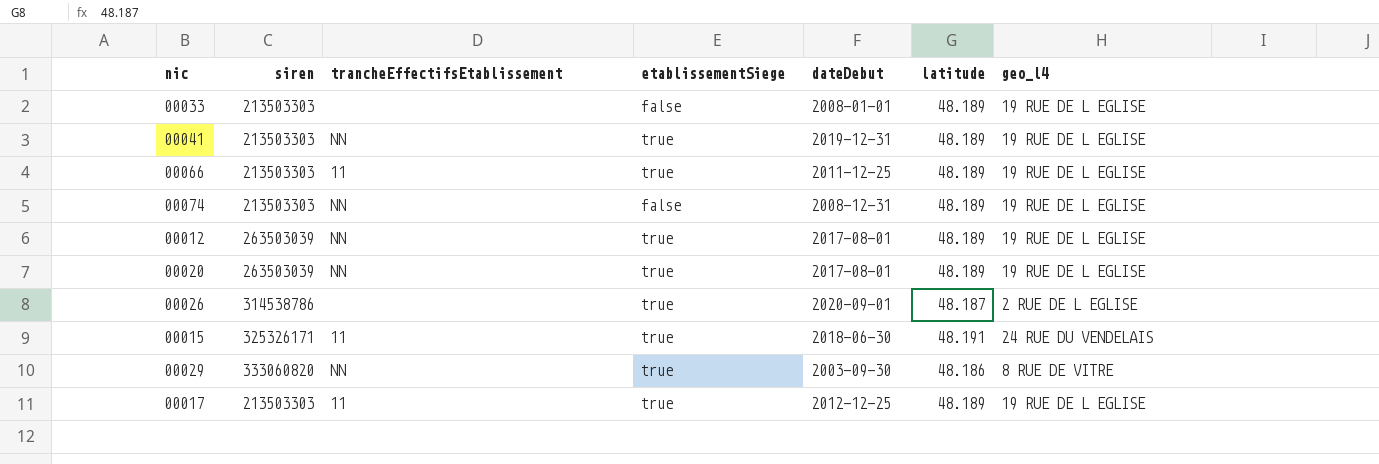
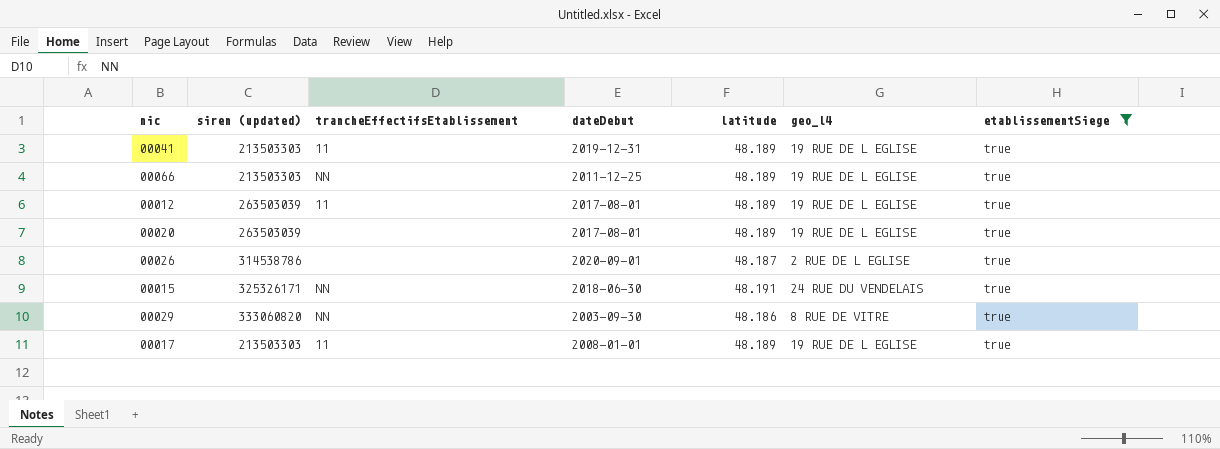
filter: none -> etablissementSiege = true
column name: siren -> siren (updated)
column etablissementSiege | position: 4 -> 7
00041 | trancheEffectifsEtablissement: NN -> 11
00066 | trancheEffectifsEtablissement: 11 -> NN
00012 | trancheEffectifsEtablissement: NN -> 11
00020 | trancheEffectifsEtablissement: NN -> none
00015 | trancheEffectifsEtablissement: 11 -> NN
00017 | dateDebut: 2012-12-25 -> 2008-01-01

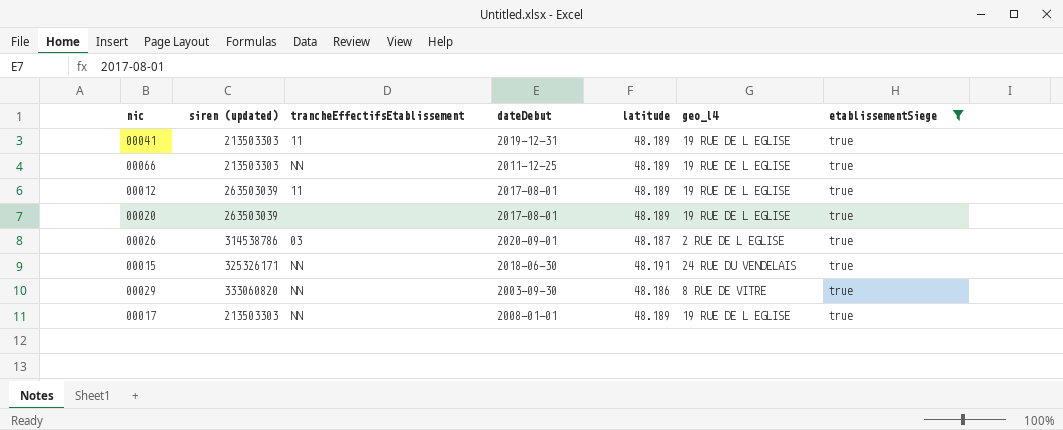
00026 | trancheEffectifsEtablissement: none -> 03
00017 | trancheEffectifsEtablissement: 11 -> NN

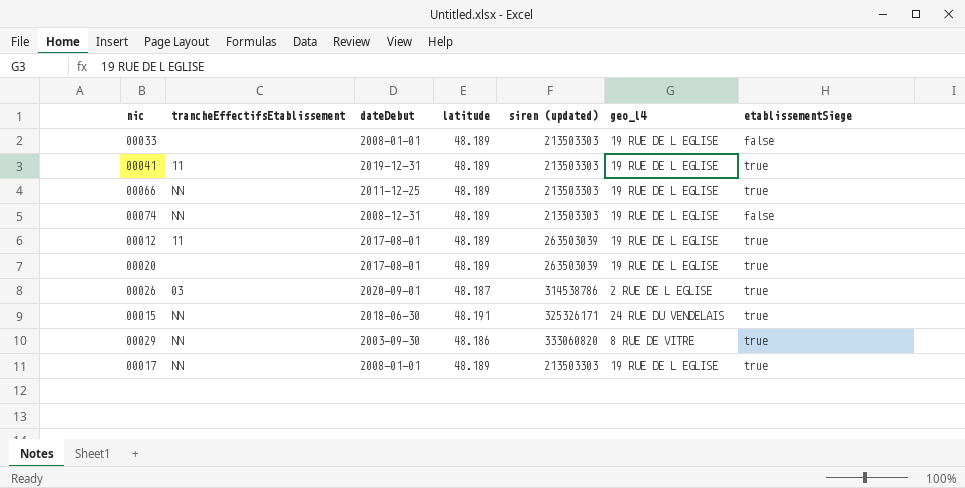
filter: etablissementSiege = true -> none
column siren (updated) | position: 2 -> 5

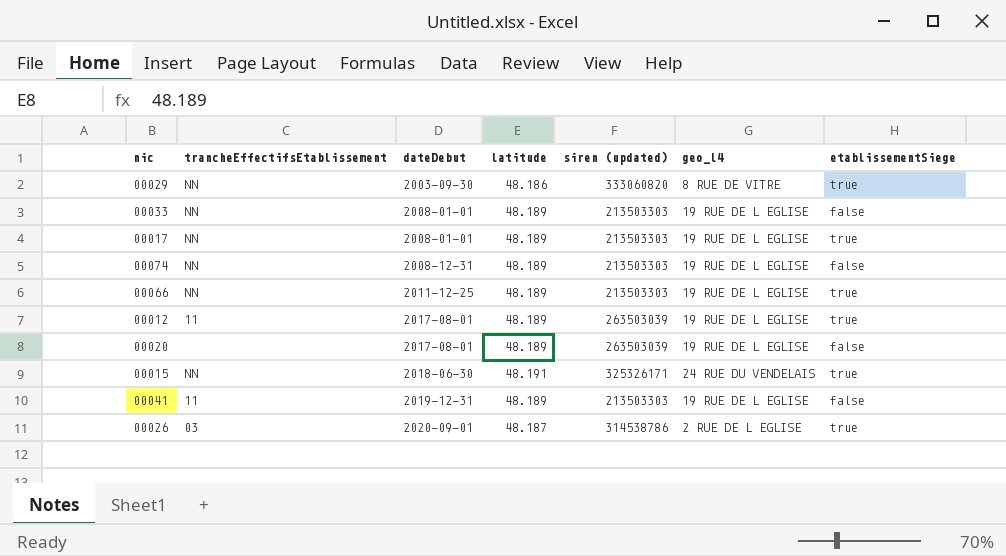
row order: none -> dateDebut ascending
00033 | trancheEffectifsEtablissement: none -> NN
00020 | etablissementSiege: true -> false
00041 | etablissementSiege: true -> false

